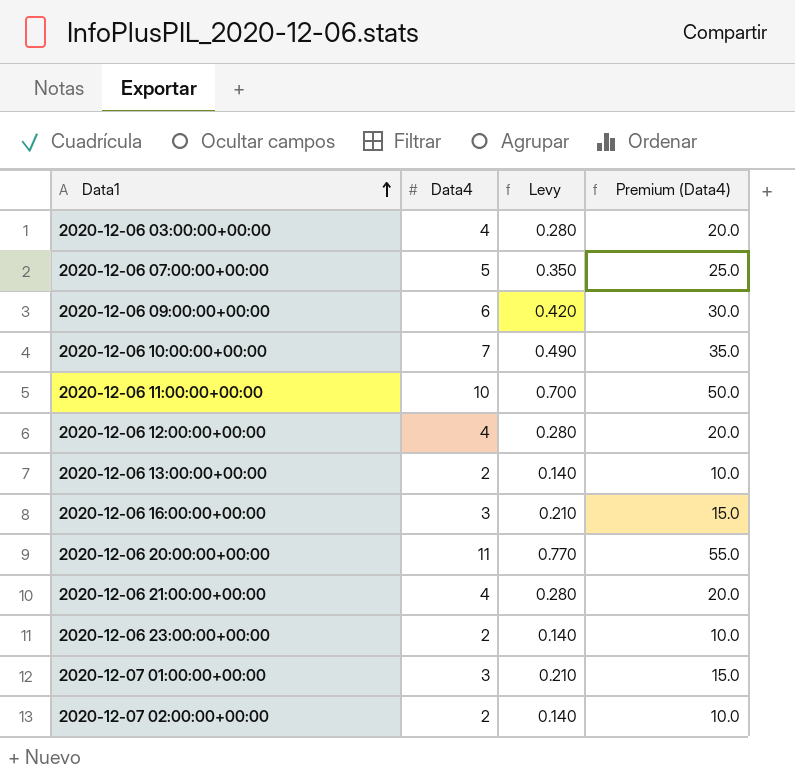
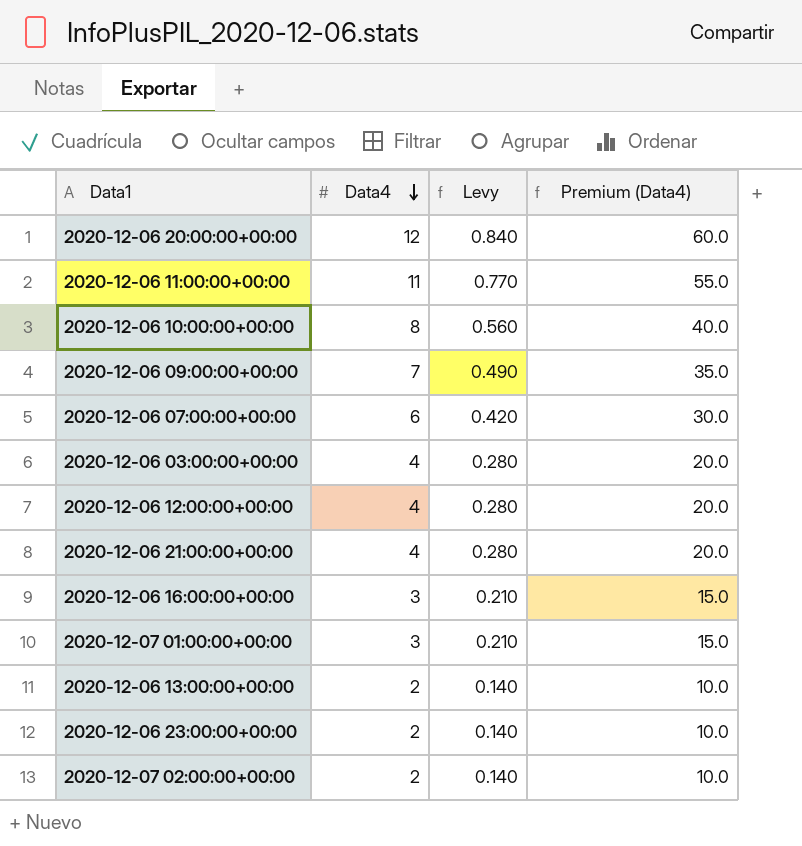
row order: Data1 ascending -> Data4 descending
2020-12-06 20:00:00+00:00 | Data4: 11 -> 12
2020-12-06 20:00:00+00:00 | Levy: 0.770 -> 0.840
2020-12-06 20:00:00+00:00 | Premium (Data4): 55.0 -> 60.0
2020-12-06 11:00:00+00:00 | Data4: 10 -> 11
2020-12-06 11:00:00+00:00 | Levy: 0.700 -> 0.770
2020-12-06 11:00:00+00:00 | Premium (Data4): 50.0 -> 55.0
2020-12-06 10:00:00+00:00 | Data4: 7 -> 8
2020-12-06 10:00:00+00:00 | Levy: 0.490 -> 0.560
2020-12-06 10:00:00+00:00 | Premium (Data4): 35.0 -> 40.0
2020-12-06 09:00:00+00:00 | Data4: 6 -> 7
2020-12-06 09:00:00+00:00 | Levy: 0.420 -> 0.490
2020-12-06 09:00:00+00:00 | Premium (Data4): 30.0 -> 35.0
2020-12-06 07:00:00+00:00 | Data4: 5 -> 6
2020-12-06 07:00:00+00:00 | Levy: 0.350 -> 0.420
2020-12-06 07:00:00+00:00 | Premium (Data4): 25.0 -> 30.0

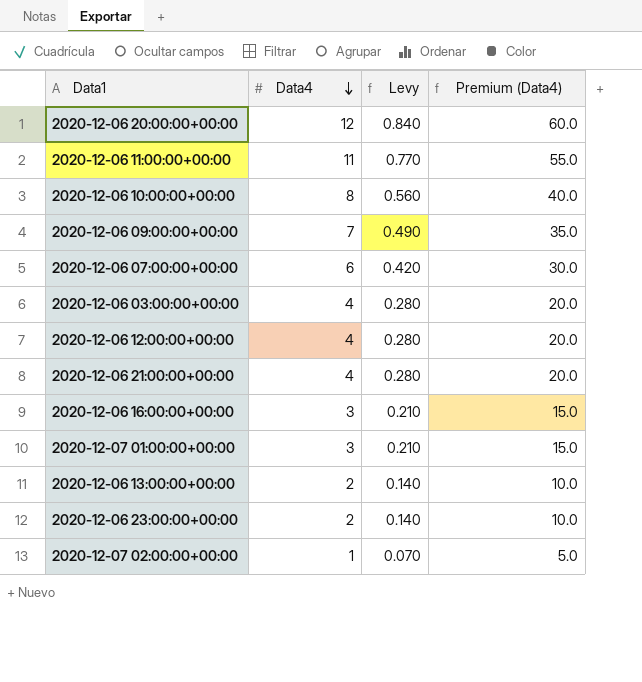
2020-12-07 02:00:00+00:00 | Data4: 2 -> 1
2020-12-07 02:00:00+00:00 | Levy: 0.140 -> 0.070
2020-12-07 02:00:00+00:00 | Premium (Data4): 10.0 -> 5.0

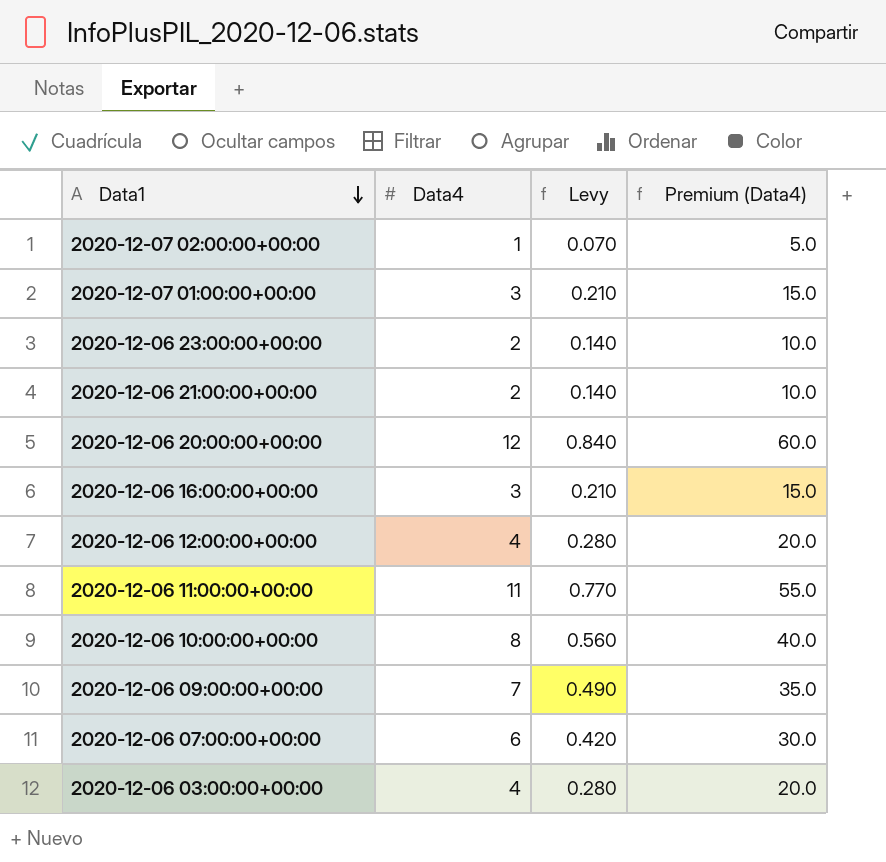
row order: Data4 descending -> Data1 descending
row 2020-12-06 13:00:00+00:00: 2 | 0.140 | 10.0 -> none
2020-12-06 21:00:00+00:00 | Data4: 4 -> 2
2020-12-06 21:00:00+00:00 | Levy: 0.280 -> 0.140
2020-12-06 21:00:00+00:00 | Premium (Data4): 20.0 -> 10.0

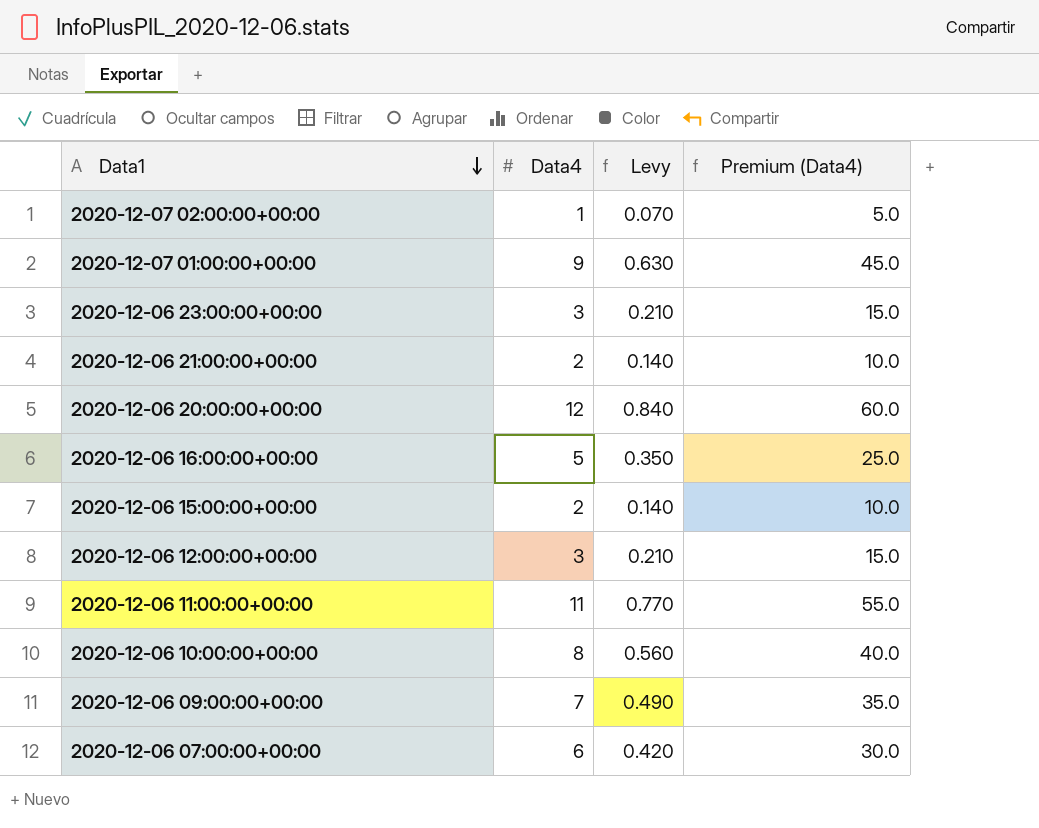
row 2020-12-06 03:00:00+00:00: 4 | 0.280 | 20.0 -> none
2020-12-07 01:00:00+00:00 | Data4: 3 -> 9
2020-12-07 01:00:00+00:00 | Levy: 0.210 -> 0.630
2020-12-07 01:00:00+00:00 | Premium (Data4): 15.0 -> 45.0
2020-12-06 23:00:00+00:00 | Data4: 2 -> 3
2020-12-06 23:00:00+00:00 | Levy: 0.140 -> 0.210
2020-12-06 23:00:00+00:00 | Premium (Data4): 10.0 -> 15.0
2020-12-06 16:00:00+00:00 | Data4: 3 -> 5
2020-12-06 16:00:00+00:00 | Levy: 0.210 -> 0.350
2020-12-06 16:00:00+00:00 | Premium (Data4): 15.0 -> 25.0
row 2020-12-06 15:00:00+00:00: none -> 2 | 0.140 | 10.0
2020-12-06 12:00:00+00:00 | Data4: 4 -> 3
2020-12-06 12:00:00+00:00 | Levy: 0.280 -> 0.210
2020-12-06 12:00:00+00:00 | Premium (Data4): 20.0 -> 15.0

